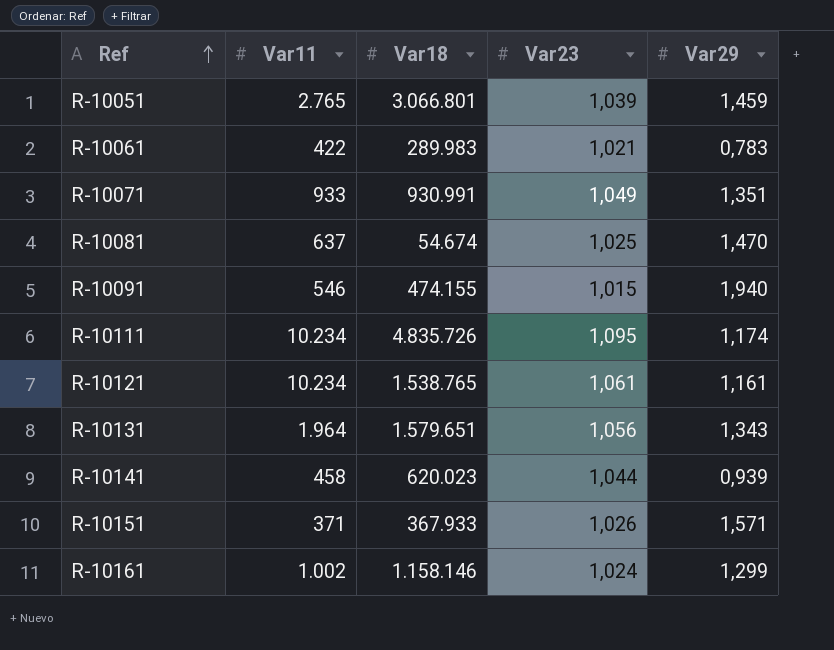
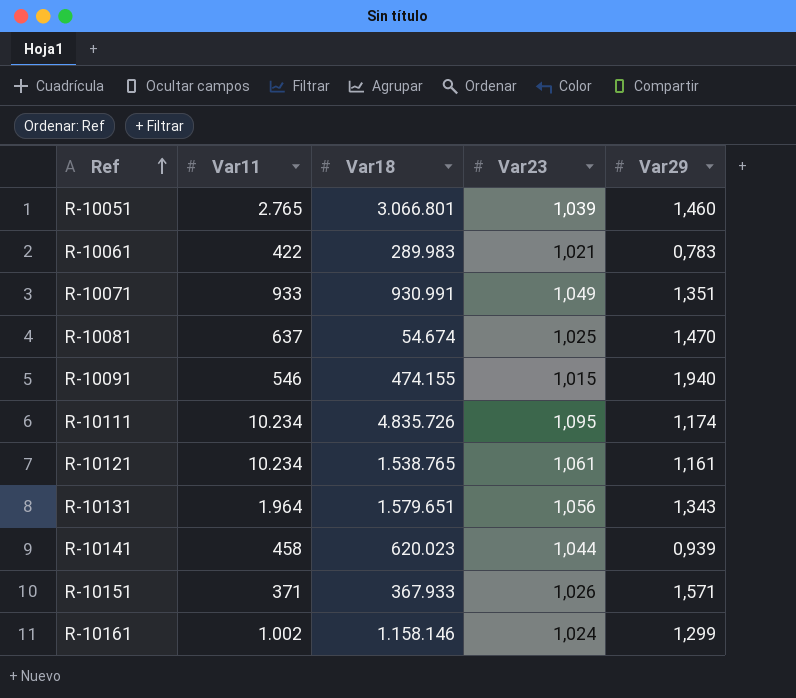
R-10051 | Var29: 1,459 -> 1,460

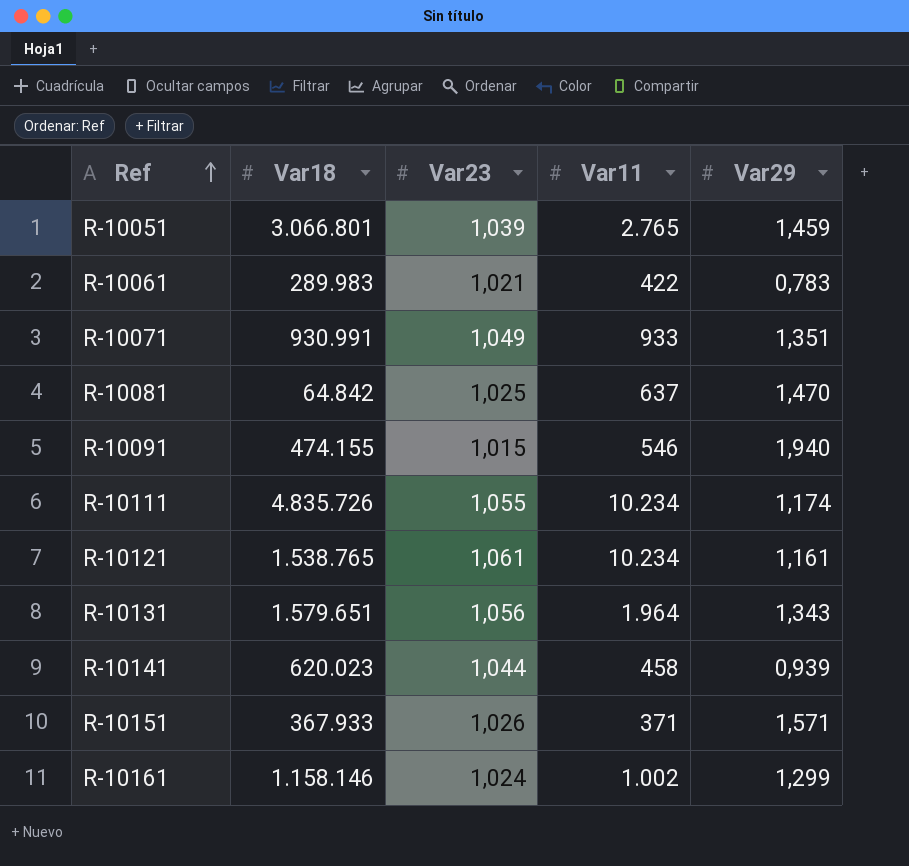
column Var11 | position: 2 -> 4
R-10051 | Var29: 1,460 -> 1,459
R-10081 | Var18: 54.674 -> 64.842
R-10111 | Var23: 1,095 -> 1,055

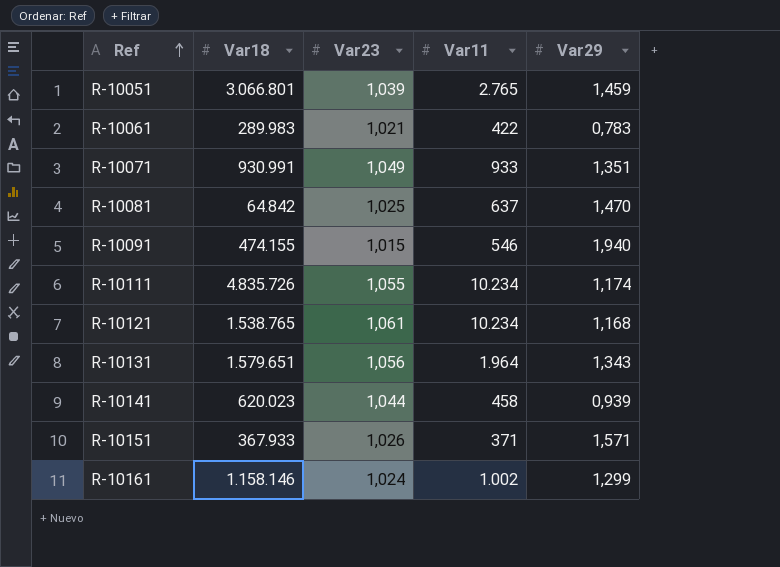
R-10121 | Var29: 1,161 -> 1,168

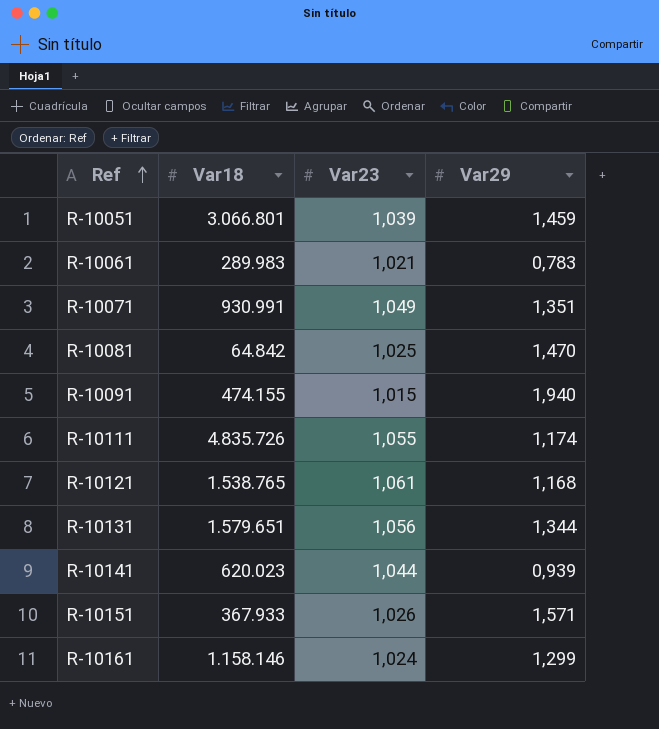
column Var11 | position: 4 -> none
R-10131 | Var29: 1,343 -> 1,344

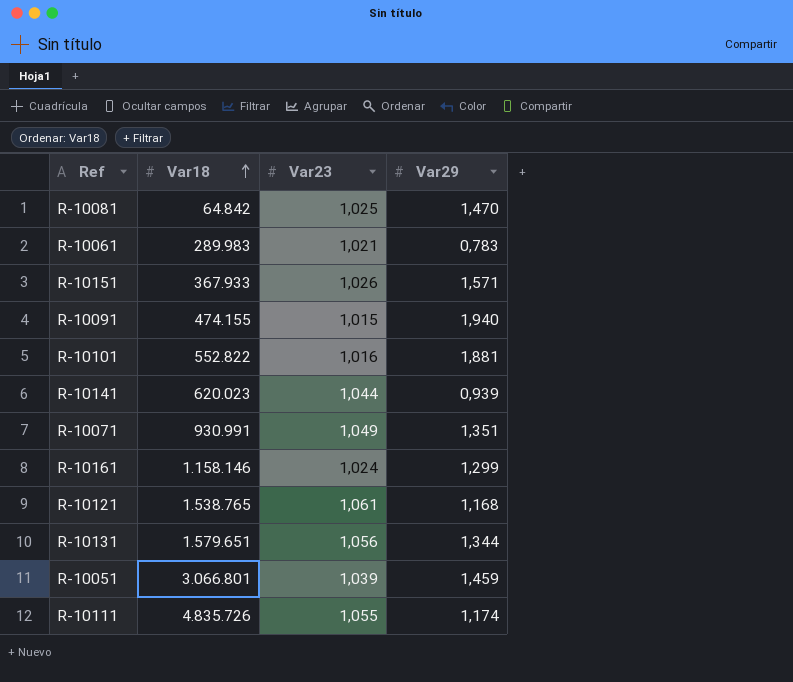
row order: Ref ascending -> Var18 ascending
row R-10101: none -> 552.822 | 1,016 | 1,881

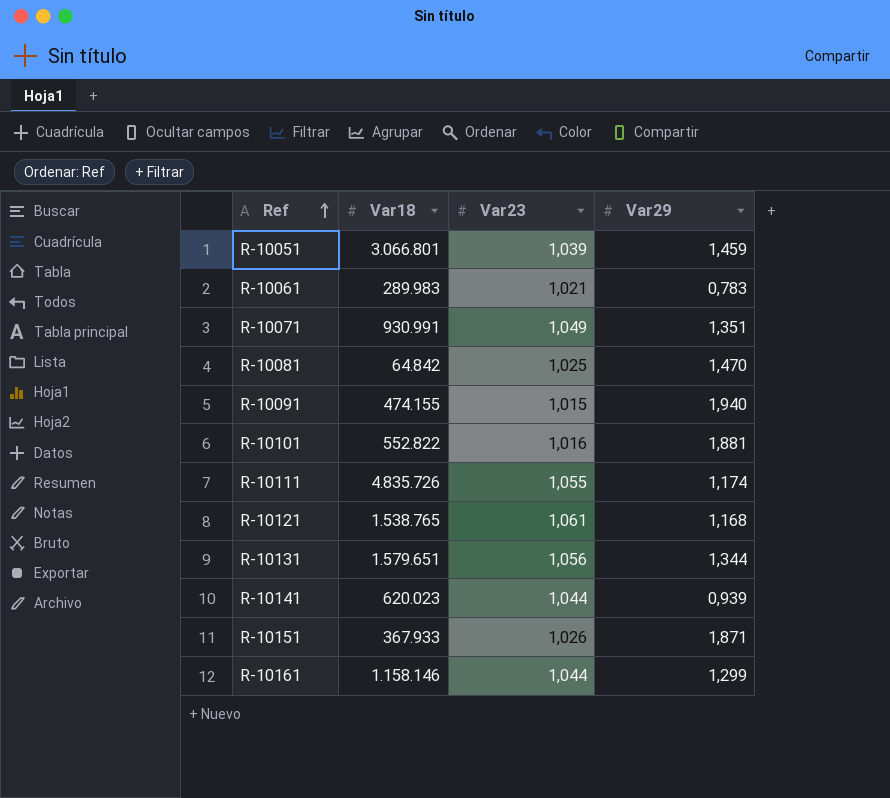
row order: Var18 ascending -> Ref ascending
R-10151 | Var29: 1,571 -> 1,871
R-10161 | Var23: 1,024 -> 1,044

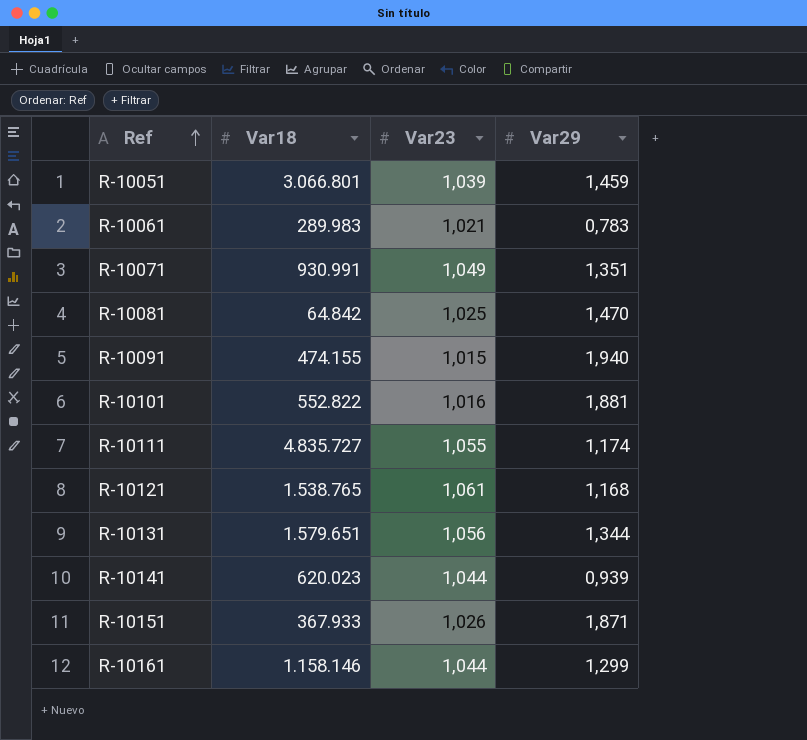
R-10111 | Var18: 4.835.726 -> 4.835.727

